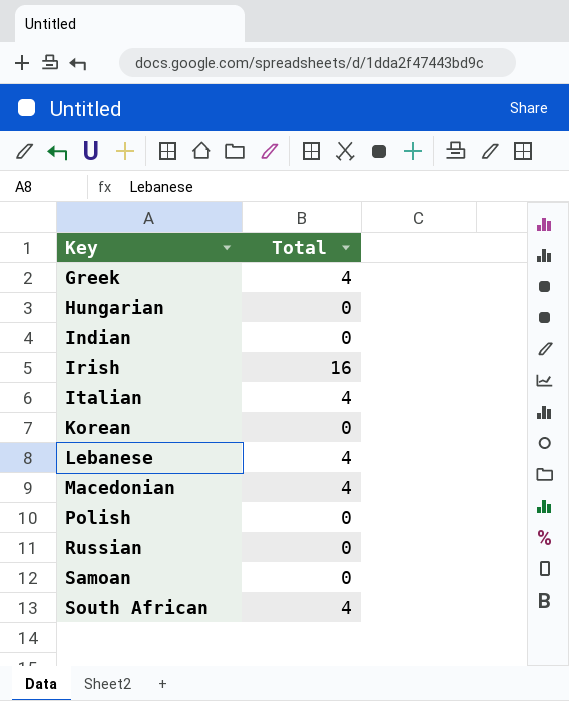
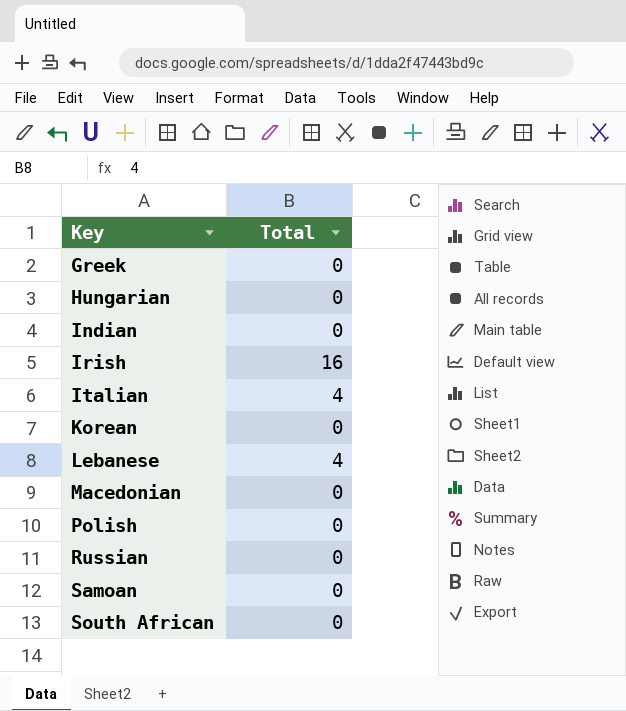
Greek | Total: 4 -> 0
Macedonian | Total: 4 -> 0
South African | Total: 4 -> 0

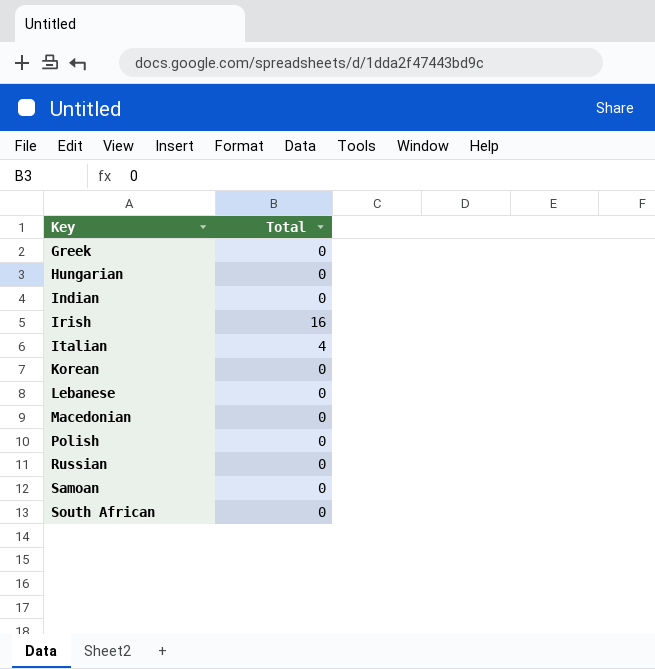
Lebanese | Total: 4 -> 0

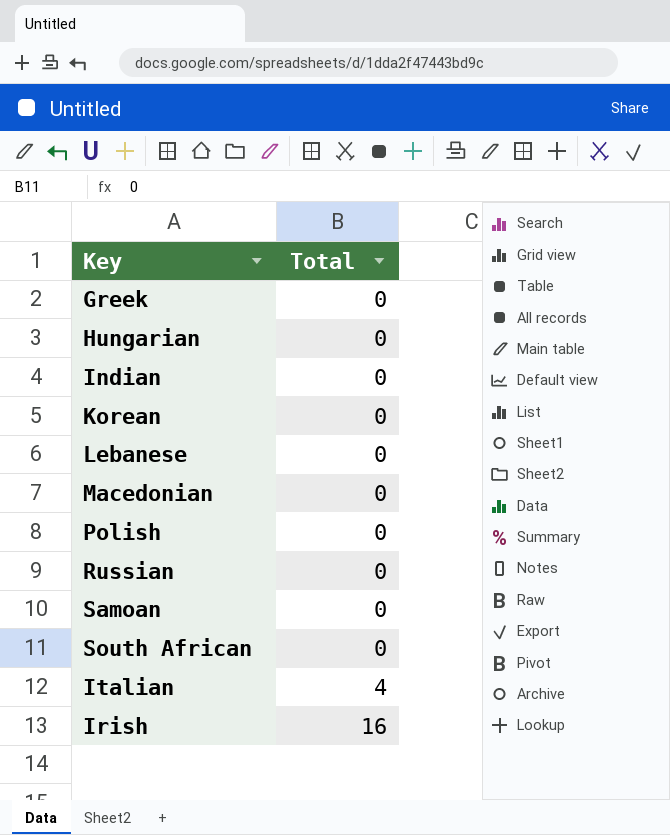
row order: Key ascending -> Total ascending

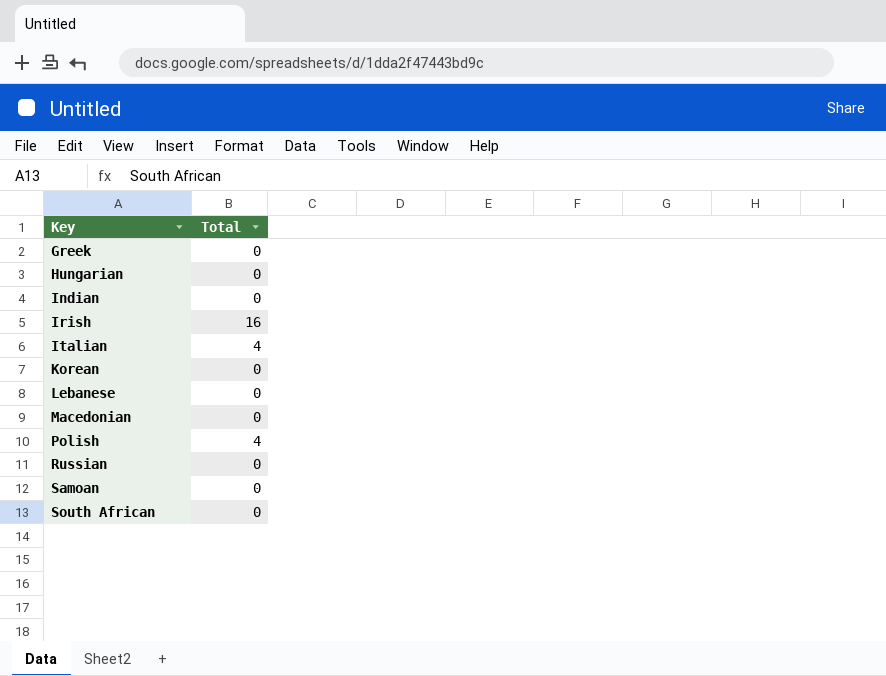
row order: Total ascending -> Key ascending
Polish | Total: 0 -> 4

